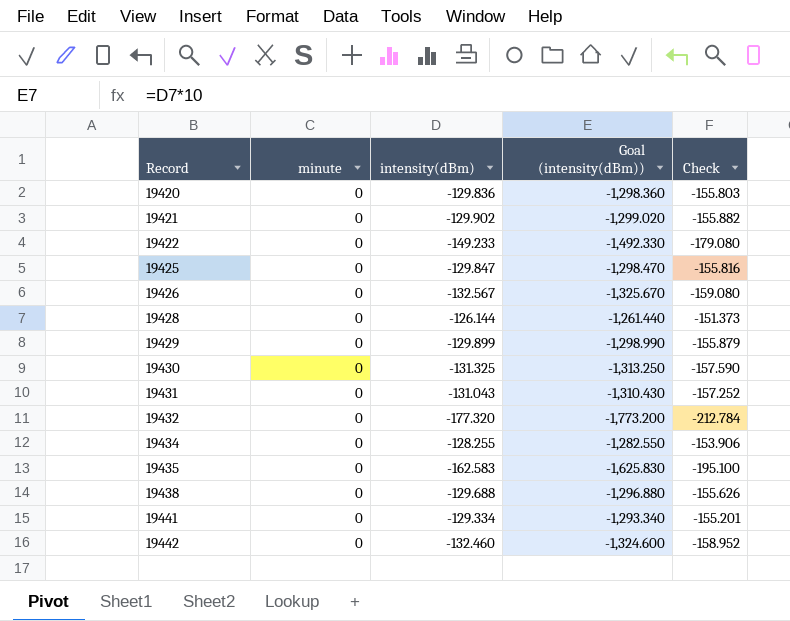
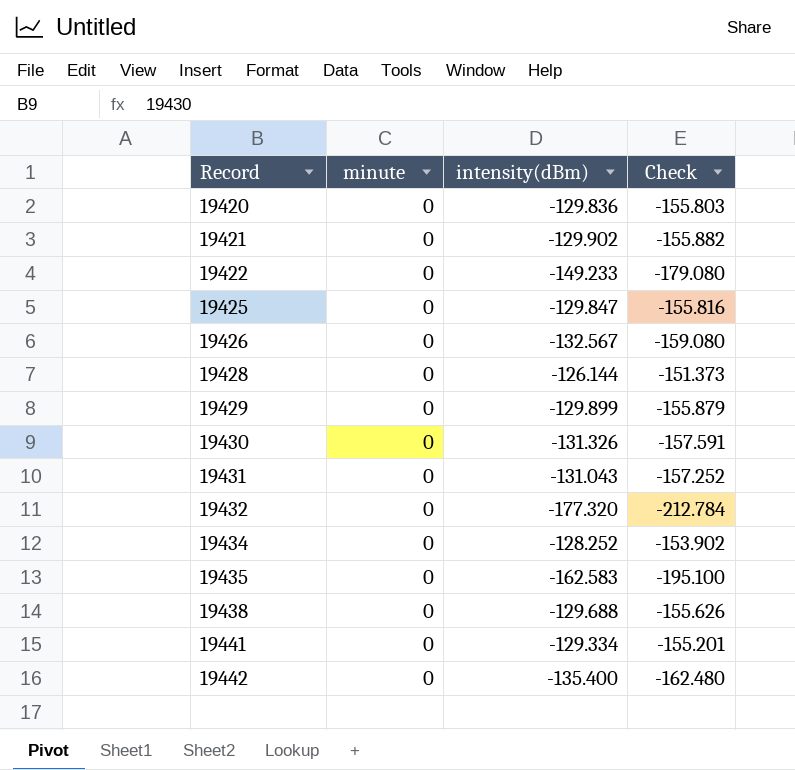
column Goal (intensity(dBm)) | formula: [intensity(dBm)] * 10 -> none
19430 | intensity(dBm): -131.325 -> -131.326
19430 | Check: -157.590 -> -157.591
19434 | intensity(dBm): -128.255 -> -128.252
19434 | Check: -153.906 -> -153.902
19442 | intensity(dBm): -132.460 -> -135.400
19442 | Check: -158.952 -> -162.480

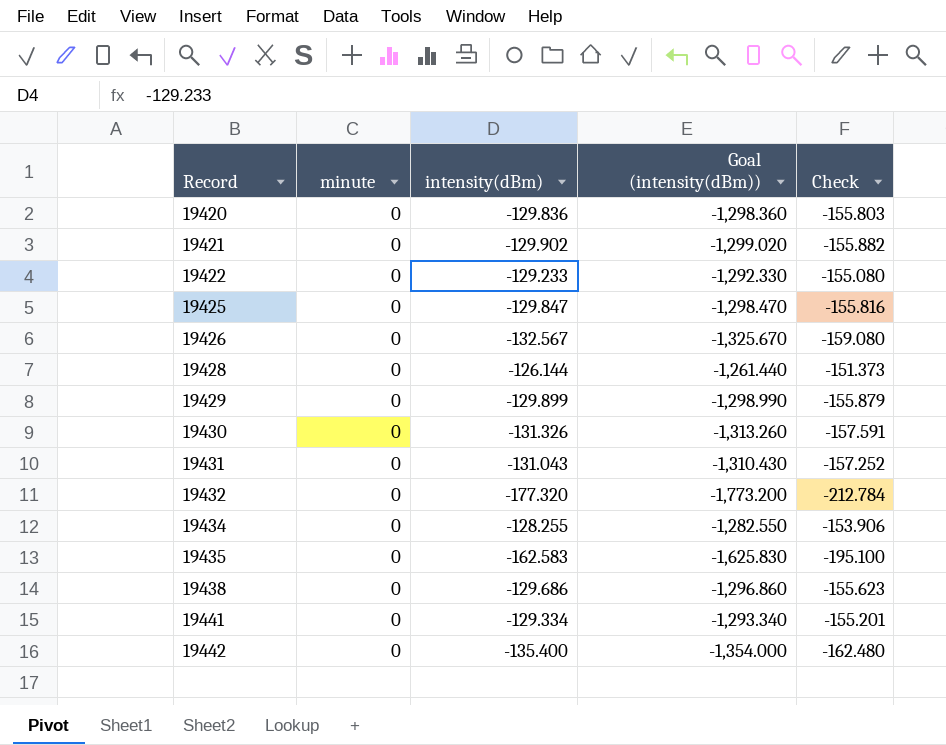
column Goal (intensity(dBm)) | formula: none -> [intensity(dBm)] * 10
19422 | intensity(dBm): -149.233 -> -129.233
19422 | Check: -179.080 -> -155.080
19434 | intensity(dBm): -128.252 -> -128.255
19434 | Check: -153.902 -> -153.906
19438 | intensity(dBm): -129.688 -> -129.686
19438 | Check: -155.626 -> -155.623

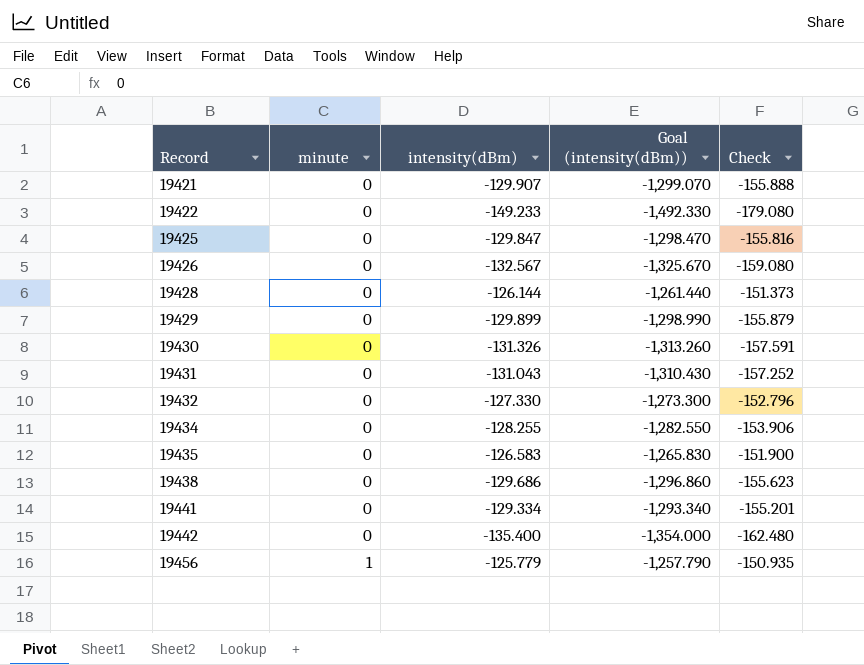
row 19420: 0 | -129.836 | -1,298.360 | -155.803 -> none
19421 | intensity(dBm): -129.902 -> -129.907
19421 | Goal (intensity(dBm)): -1,299.020 -> -1,299.070
19421 | Check: -155.882 -> -155.888
19422 | intensity(dBm): -129.233 -> -149.233
19422 | Goal (intensity(dBm)): -1,292.330 -> -1,492.330
19422 | Check: -155.080 -> -179.080
19432 | intensity(dBm): -177.320 -> -127.330
19432 | Goal (intensity(dBm)): -1,773.200 -> -1,273.300
19432 | Check: -212.784 -> -152.796
19435 | intensity(dBm): -162.583 -> -126.583
19435 | Goal (intensity(dBm)): -1,625.830 -> -1,265.830
19435 | Check: -195.100 -> -151.900
row 19456: none -> 1 | -125.779 | -1,257.790 | -150.935

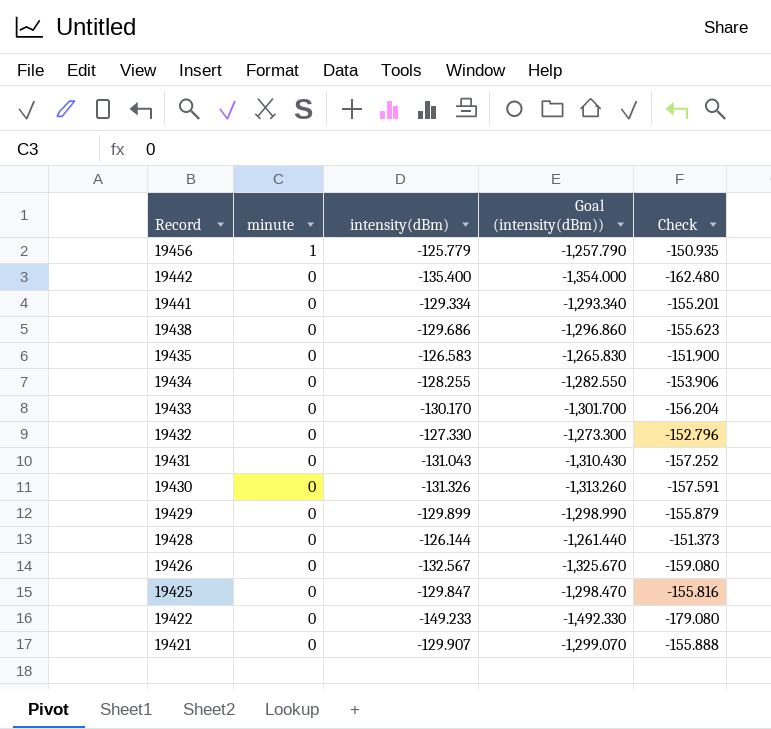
row order: Record ascending -> Record descending
row 19433: none -> 0 | -130.170 | -1,301.700 | -156.204

